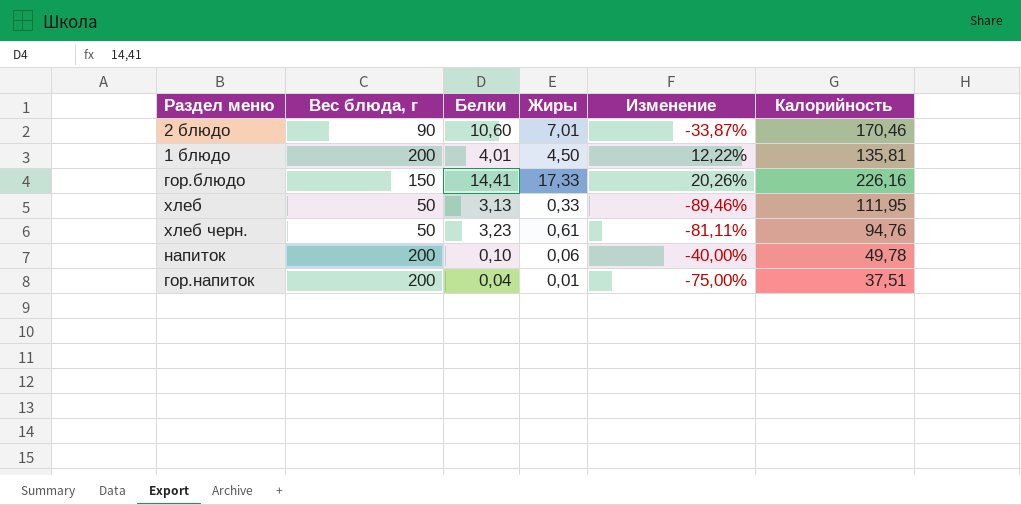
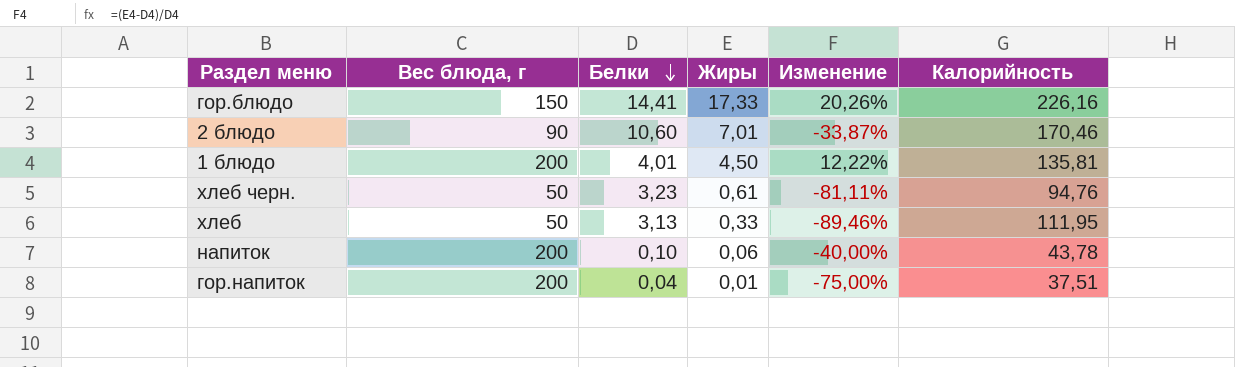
row order: none -> Белки descending
напиток | Калорийность: 49,78 -> 43,78

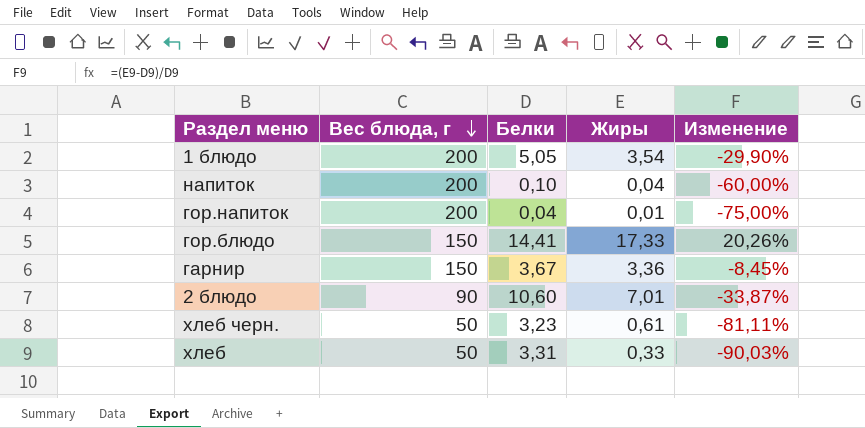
row order: Белки descending -> Вес блюда, г descending
column Калорийность | position: 6 -> none
1 блюдо | Белки: 4,01 -> 5,05
1 блюдо | Жиры: 4,50 -> 3,54
1 блюдо | Изменение: 12,22% -> -29,90%
напиток | Жиры: 0,06 -> 0,04
напиток | Изменение: -40,00% -> -60,00%
row гарнир: none -> 150 | 3,67 | 3,36 | -8,45%
хлеб | Белки: 3,13 -> 3,31
хлеб | Изменение: -89,46% -> -90,03%

